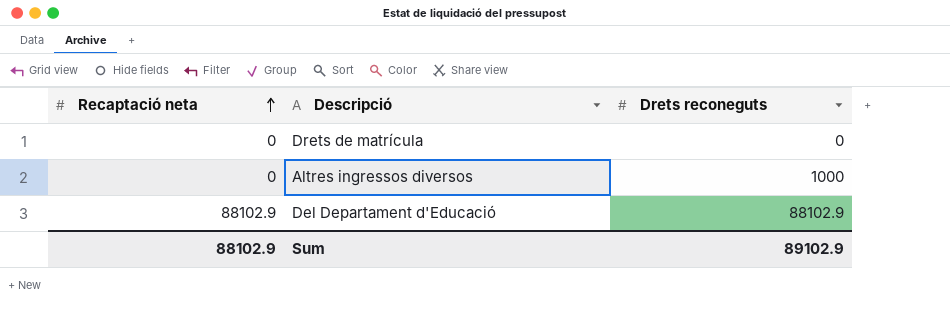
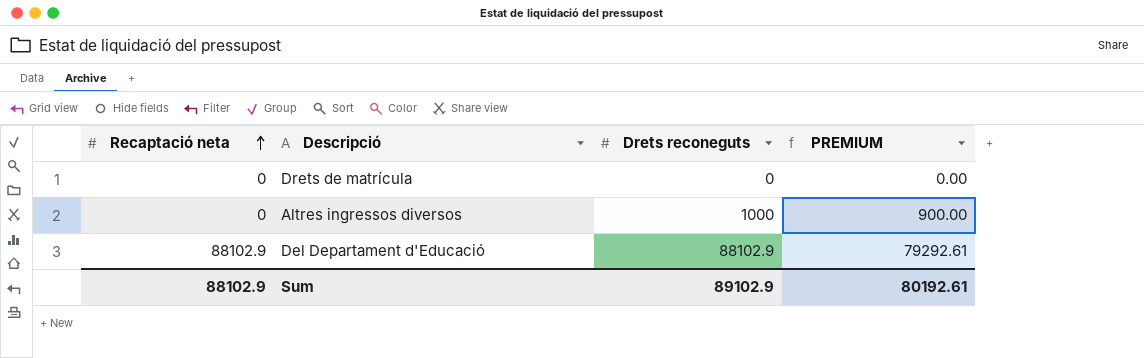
column PREMIUM | formula: none -> [Drets reconeguts] * 0.9

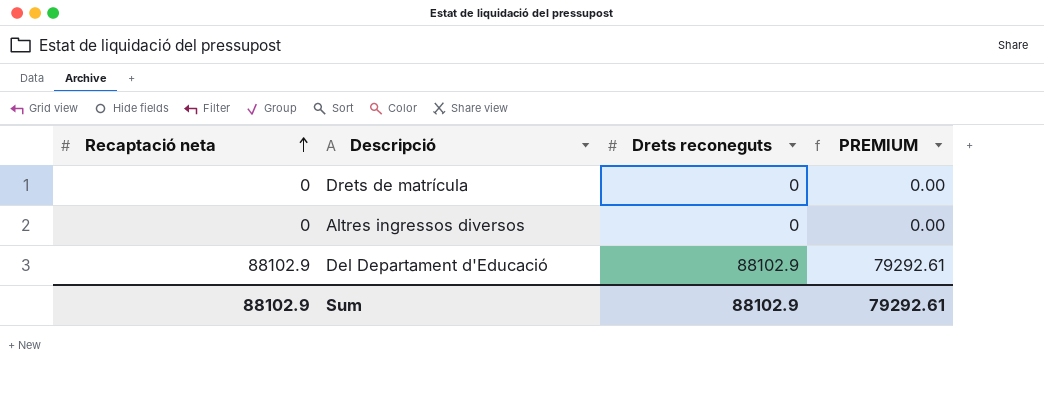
Altres ingressos diversos | Drets reconeguts: 1000 -> 0
Altres ingressos diversos | PREMIUM: 900.00 -> 0.00
Sum | Drets reconeguts: 89102.9 -> 88102.9
Sum | PREMIUM: 80192.61 -> 79292.61

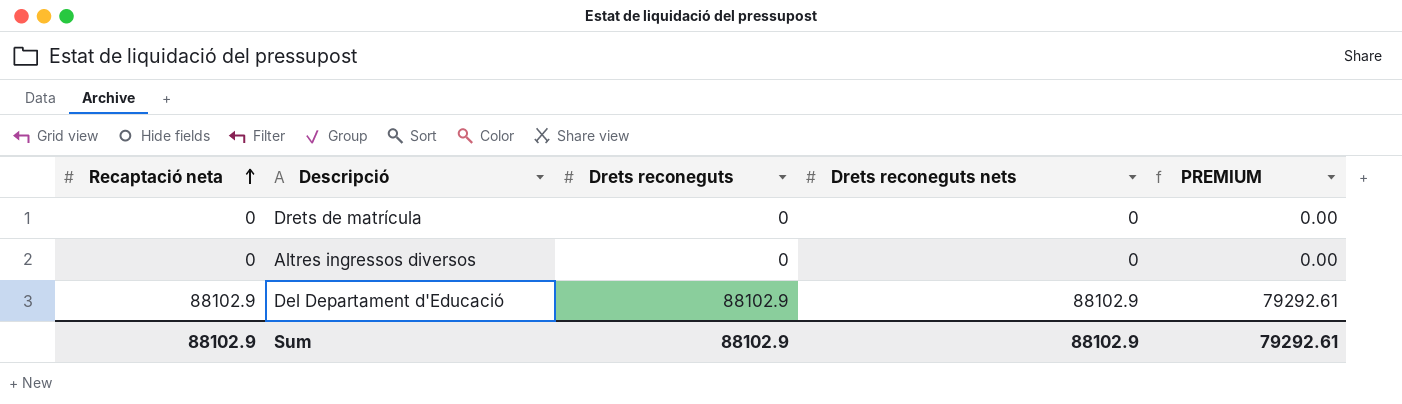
column Drets reconeguts nets | position: none -> 4

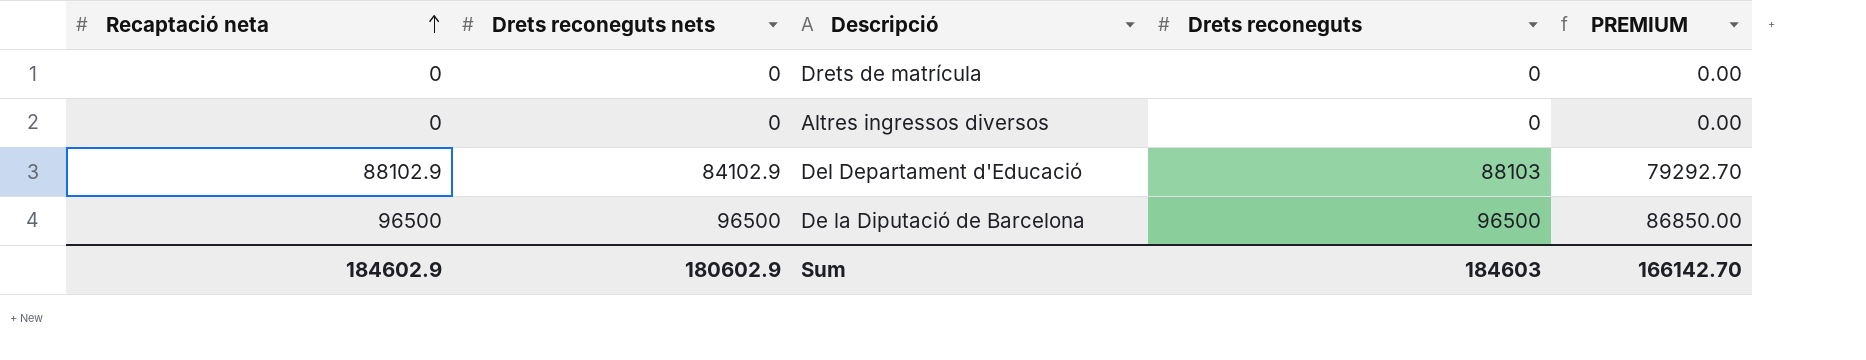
column Drets reconeguts nets | position: 4 -> 2
Del Departament d'Educació | Drets reconeguts nets: 88102.9 -> 84102.9
Del Departament d'Educació | Drets reconeguts: 88102.9 -> 88103
Del Departament d'Educació | PREMIUM: 79292.61 -> 79292.70
row De la Diputació de Barcelona: none -> 96500 | 96500 | 96500 | 86850.00
Sum | Recaptació neta: 88102.9 -> 184602.9
Sum | Drets reconeguts nets: 88102.9 -> 180602.9
Sum | Drets reconeguts: 88102.9 -> 184603
Sum | PREMIUM: 79292.61 -> 166142.70

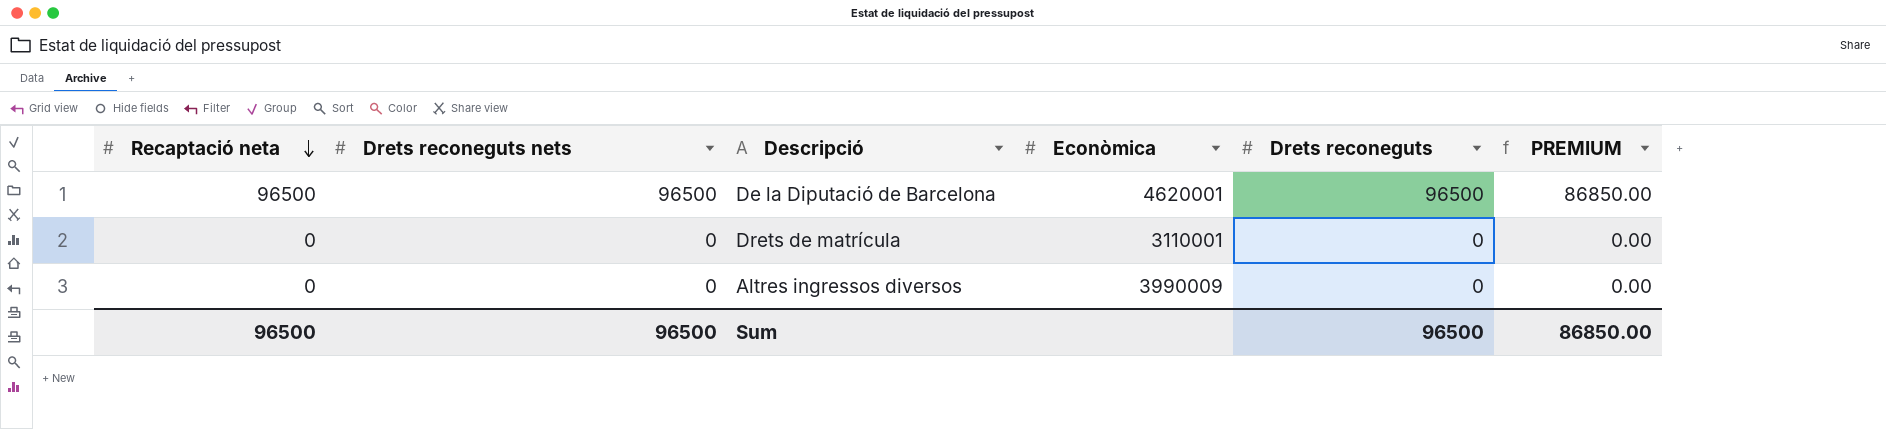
row order: Recaptació neta ascending -> Recaptació neta descending
column Econòmica | position: none -> 4
row Del Departament d'Educació: 88102.9 | 84102.9 | 88103 | 79292.70 -> none
Sum | Recaptació neta: 184602.9 -> 96500
Sum | Drets reconeguts nets: 180602.9 -> 96500
Sum | Drets reconeguts: 184603 -> 96500
Sum | PREMIUM: 166142.70 -> 86850.00

